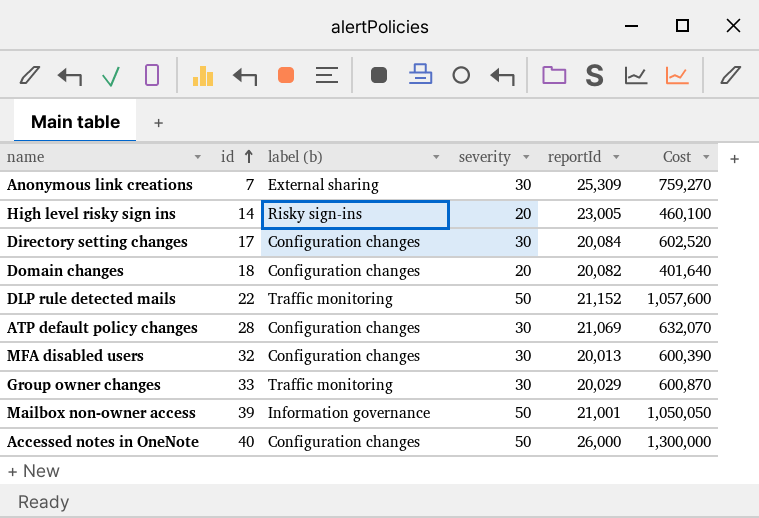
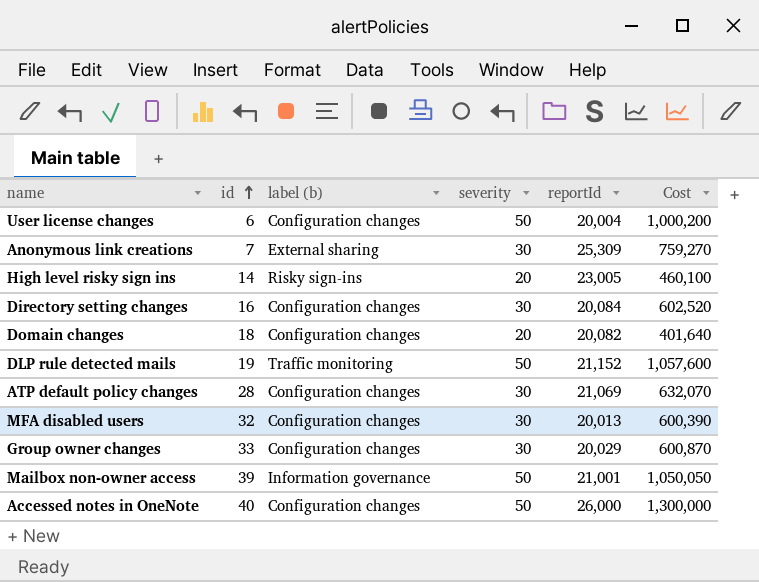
row User license changes: none -> 6 | Configuration changes | 50 | 20,004 | 1,000,200
Directory setting changes | id: 17 -> 16
DLP rule detected mails | id: 22 -> 19
Group owner changes | label (b): Traffic monitoring -> Configuration changes

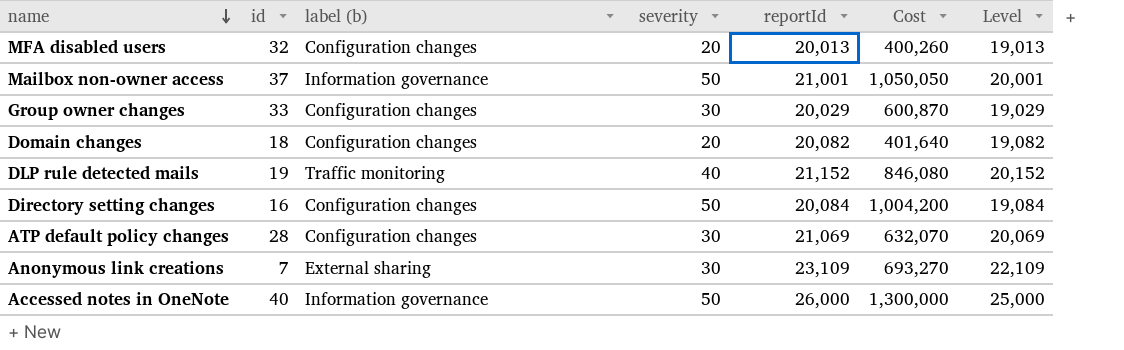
row order: id ascending -> name descending
column Level | formula: none -> [reportId] - 1000
row User license changes: 6 | Configuration changes | 50 | 20,004 | 1,000,200 -> none
row High level risky sign ins: 14 | Risky sign-ins | 20 | 23,005 | 460,100 -> none
MFA disabled users | severity: 30 -> 20
MFA disabled users | Cost: 600,390 -> 400,260
Mailbox non-owner access | id: 39 -> 37
DLP rule detected mails | severity: 50 -> 40
DLP rule detected mails | Cost: 1,057,600 -> 846,080
Directory setting changes | severity: 30 -> 50
Directory setting changes | Cost: 602,520 -> 1,004,200
Anonymous link creations | reportId: 25,309 -> 23,109
Anonymous link creations | Cost: 759,270 -> 693,270
Accessed notes in OneNote | label (b): Configuration changes -> Information governance

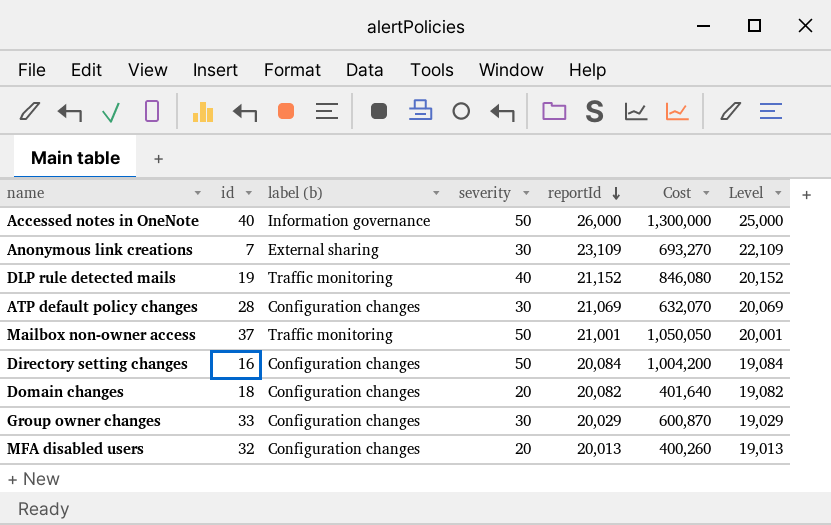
row order: name descending -> reportId descending
Mailbox non-owner access | label (b): Information governance -> Traffic monitoring

